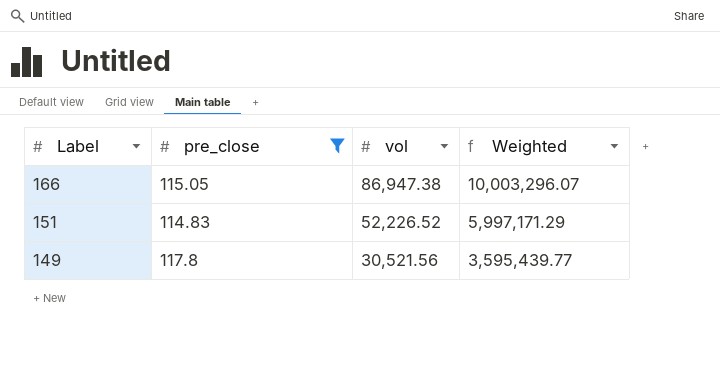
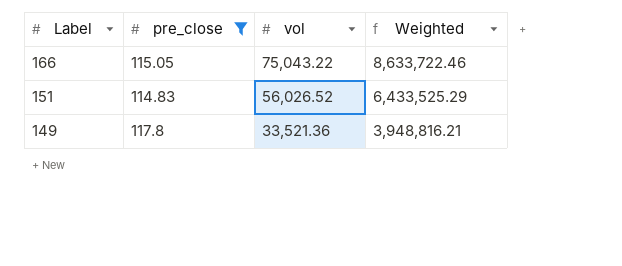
166 | vol: 86,947.38 -> 75,043.22
166 | Weighted: 10,003,296.07 -> 8,633,722.46
151 | vol: 52,226.52 -> 56,026.52
151 | Weighted: 5,997,171.29 -> 6,433,525.29
149 | vol: 30,521.56 -> 33,521.36
149 | Weighted: 3,595,439.77 -> 3,948,816.21

